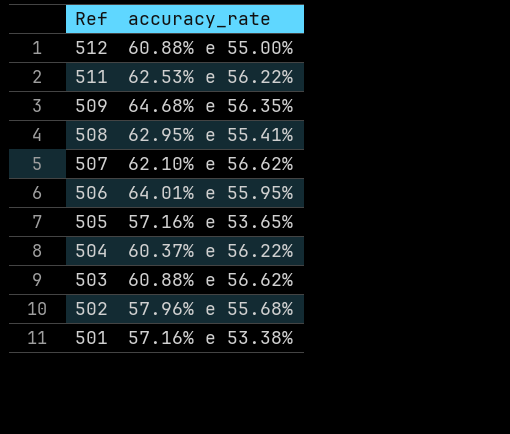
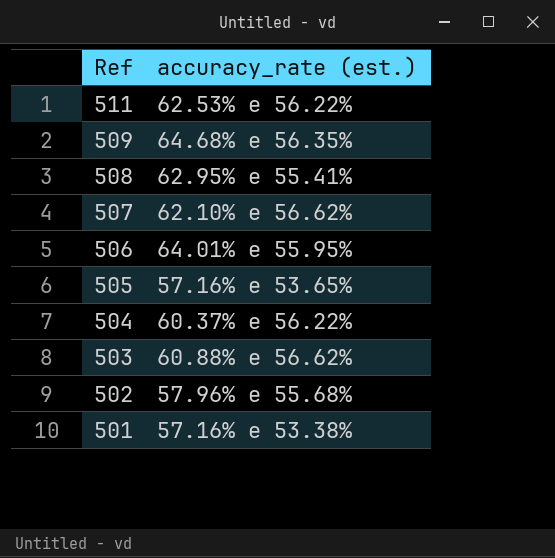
column name: accuracy_rate -> accuracy_rate (est.)
row 512: 60.88% e 55.00% -> none

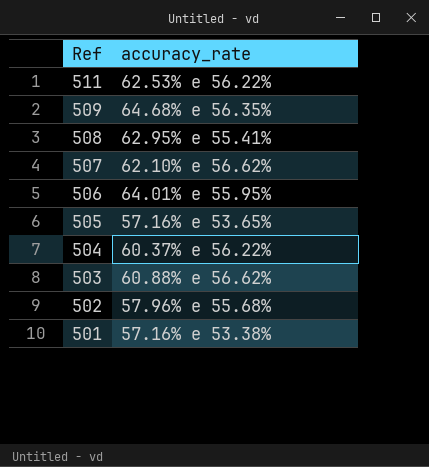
column name: accuracy_rate (est.) -> accuracy_rate

